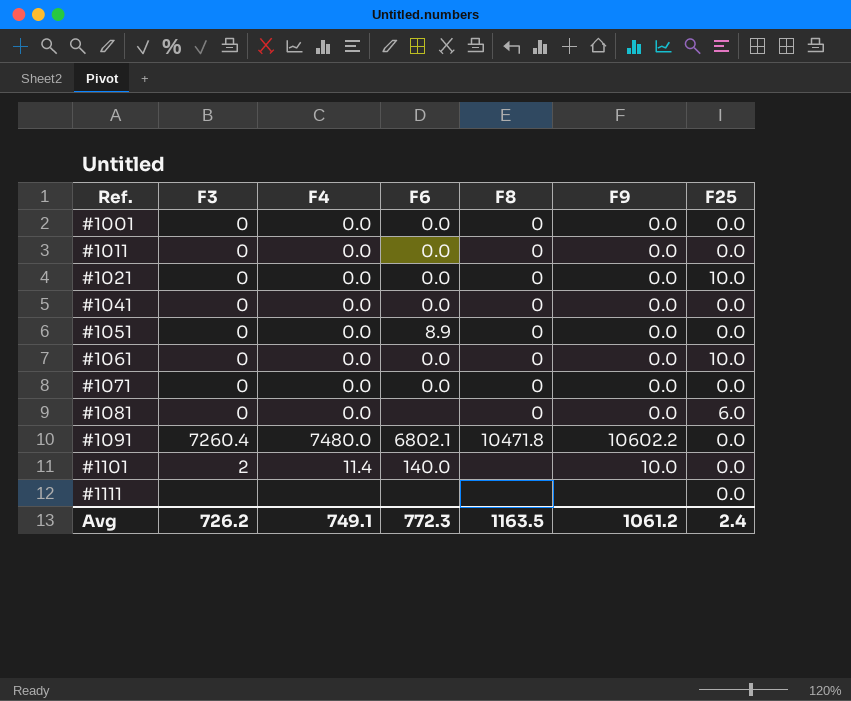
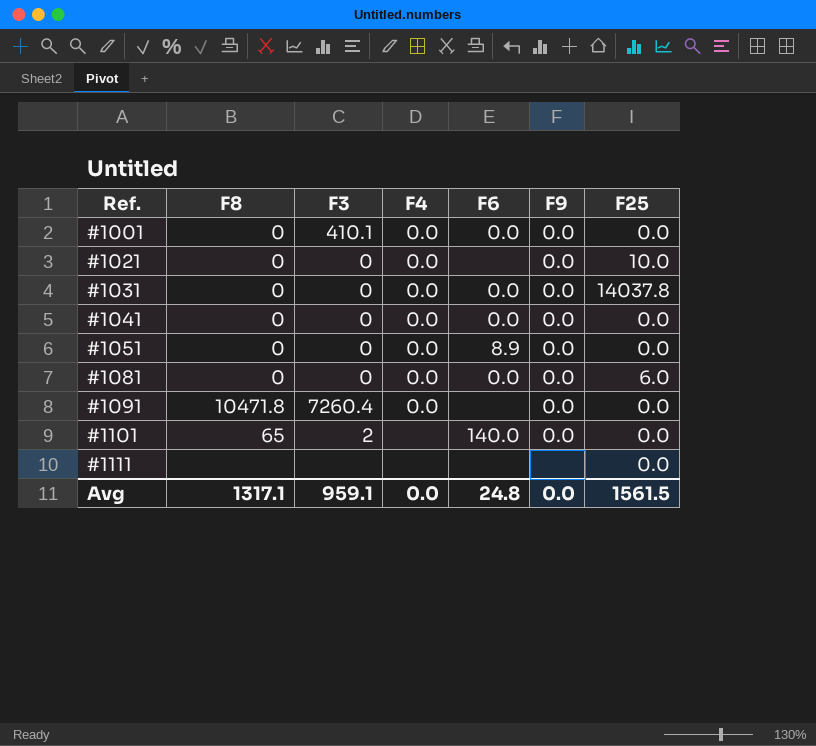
column F8 | position: 5 -> 2
row #1011: 0 | 0.0 | 0.0 | 0 | 0.0 | 0.0 -> none
row #1061: 0 | 0.0 | 0.0 | 0 | 0.0 | 10.0 -> none
row #1071: 0 | 0.0 | 0.0 | 0 | 0.0 | 0.0 -> none
#1001 | F3: 0 -> 410.1
#1021 | F6: 0.0 -> none
row #1031: none -> 0 | 0 | 0.0 | 0.0 | 0.0 | 14037.8
#1081 | F6: none -> 0.0
#1091 | F4: 7480.0 -> 0.0
#1091 | F6: 6802.1 -> none
#1091 | F9: 10602.2 -> 0.0
#1101 | F8: none -> 65
#1101 | F4: 11.4 -> none
#1101 | F9: 10.0 -> 0.0
Avg | F8: 1163.5 -> 1317.1
Avg | F3: 726.2 -> 959.1
Avg | F4: 749.1 -> 0.0
Avg | F6: 772.3 -> 24.8
Avg | F9: 1061.2 -> 0.0
Avg | F25: 2.4 -> 1561.5

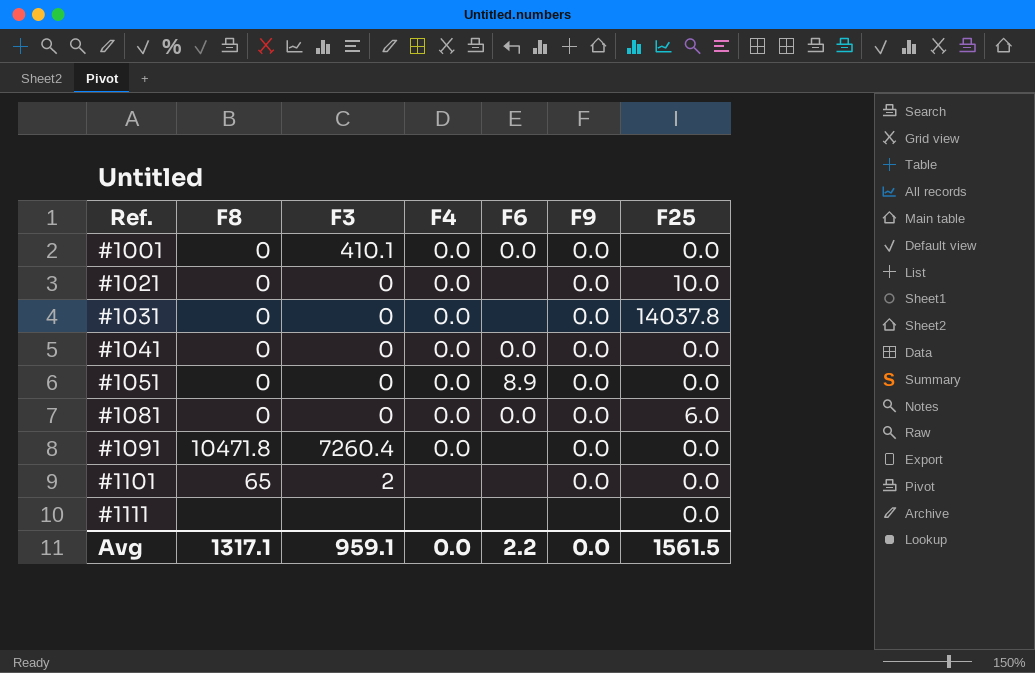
#1031 | F6: 0.0 -> none
#1101 | F6: 140.0 -> none
Avg | F6: 24.8 -> 2.2

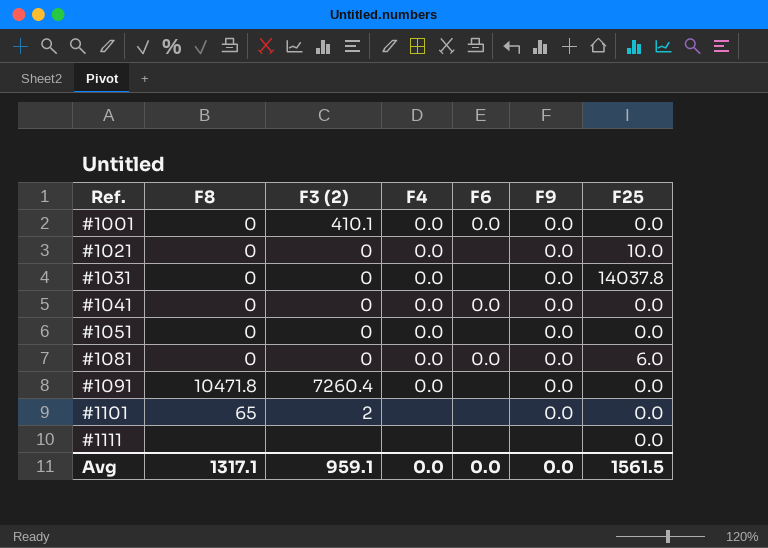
column name: F3 -> F3 (2)
#1051 | F6: 8.9 -> none
Avg | F6: 2.2 -> 0.0

